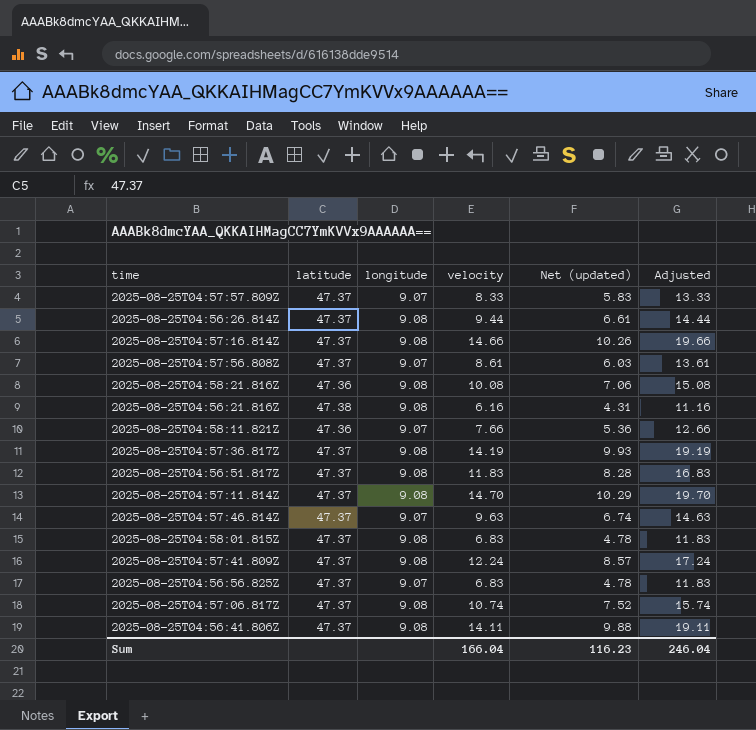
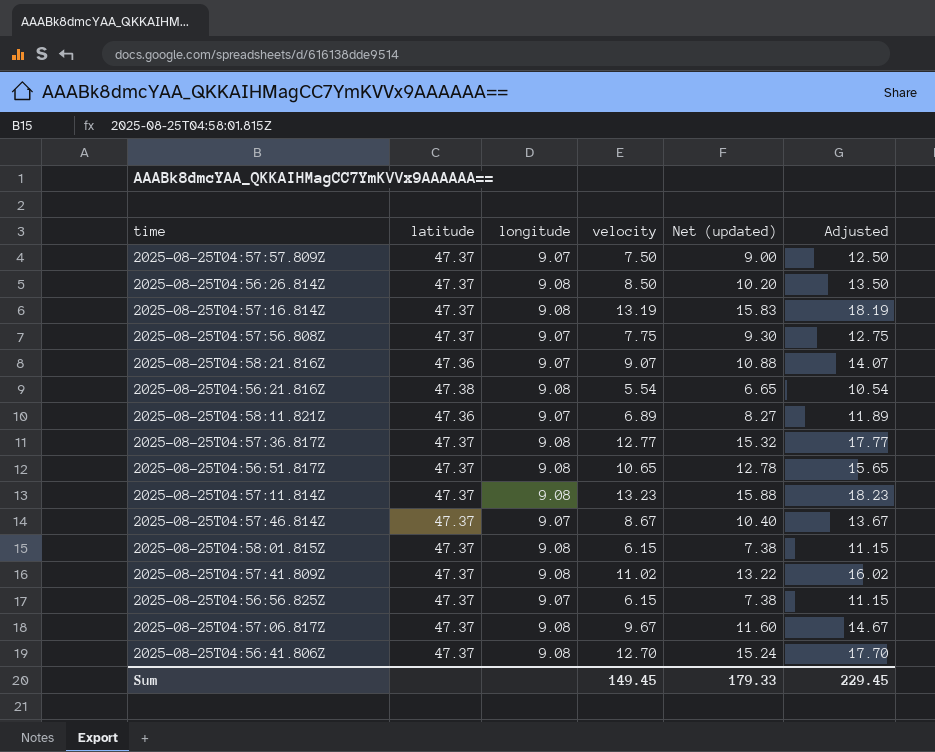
column Net (updated) | formula: [velocity] * 0.7 -> [velocity] * 1.2
2025-08-25T04:57:57.809Z | velocity: 8.33 -> 7.50
2025-08-25T04:57:57.809Z | Adjusted: 13.33 -> 12.50
2025-08-25T04:56:26.814Z | velocity: 9.44 -> 8.50
2025-08-25T04:56:26.814Z | Adjusted: 14.44 -> 13.50
2025-08-25T04:57:16.814Z | velocity: 14.66 -> 13.19
2025-08-25T04:57:16.814Z | Adjusted: 19.66 -> 18.19
2025-08-25T04:57:56.808Z | velocity: 8.61 -> 7.75
2025-08-25T04:57:56.808Z | Adjusted: 13.61 -> 12.75
2025-08-25T04:58:21.816Z | longitude: 9.08 -> 9.07
2025-08-25T04:58:21.816Z | velocity: 10.08 -> 9.07
2025-08-25T04:58:21.816Z | Adjusted: 15.08 -> 14.07
2025-08-25T04:56:21.816Z | velocity: 6.16 -> 5.54
2025-08-25T04:56:21.816Z | Adjusted: 11.16 -> 10.54
2025-08-25T04:58:11.821Z | velocity: 7.66 -> 6.89
2025-08-25T04:58:11.821Z | Adjusted: 12.66 -> 11.89
2025-08-25T04:57:36.817Z | velocity: 14.19 -> 12.77
2025-08-25T04:57:36.817Z | Adjusted: 19.19 -> 17.77
2025-08-25T04:56:51.817Z | velocity: 11.83 -> 10.65
2025-08-25T04:56:51.817Z | Adjusted: 16.83 -> 15.65
2025-08-25T04:57:11.814Z | velocity: 14.70 -> 13.23
2025-08-25T04:57:11.814Z | Adjusted: 19.70 -> 18.23
2025-08-25T04:57:46.814Z | velocity: 9.63 -> 8.67
2025-08-25T04:57:46.814Z | Adjusted: 14.63 -> 13.67
2025-08-25T04:58:01.815Z | velocity: 6.83 -> 6.15
2025-08-25T04:58:01.815Z | Adjusted: 11.83 -> 11.15
2025-08-25T04:57:41.809Z | velocity: 12.24 -> 11.02
2025-08-25T04:57:41.809Z | Adjusted: 17.24 -> 16.02
2025-08-25T04:56:56.825Z | velocity: 6.83 -> 6.15
2025-08-25T04:56:56.825Z | Adjusted: 11.83 -> 11.15
2025-08-25T04:57:06.817Z | velocity: 10.74 -> 9.67
2025-08-25T04:57:06.817Z | Adjusted: 15.74 -> 14.67
2025-08-25T04:56:41.806Z | velocity: 14.11 -> 12.70
2025-08-25T04:56:41.806Z | Adjusted: 19.11 -> 17.70
Sum | velocity: 166.04 -> 149.45
Sum | Net (updated): 116.23 -> 179.33
Sum | Adjusted: 246.04 -> 229.45

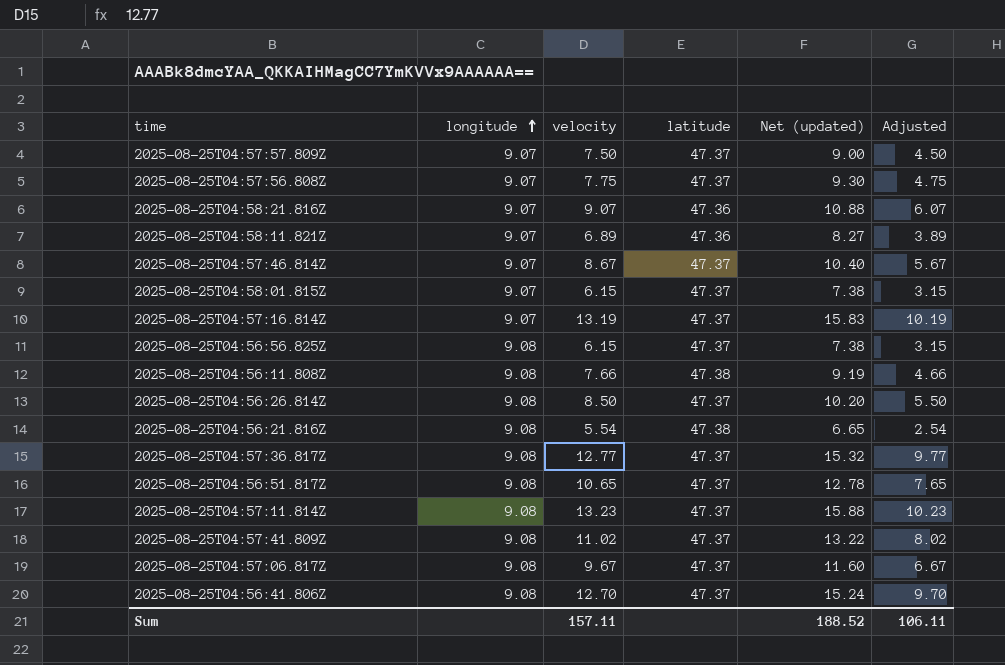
row order: none -> longitude ascending
column latitude | position: 2 -> 4
column Adjusted | formula: [velocity] + 5 -> [velocity] - 3
2025-08-25T04:58:01.815Z | longitude: 9.08 -> 9.07
2025-08-25T04:57:16.814Z | longitude: 9.08 -> 9.07
2025-08-25T04:56:56.825Z | longitude: 9.07 -> 9.08
row 2025-08-25T04:56:11.808Z: none -> 9.08 | 7.66 | 47.38 | 9.19 | 4.66
Sum | velocity: 149.45 -> 157.11
Sum | Net (updated): 179.33 -> 188.52
Sum | Adjusted: 229.45 -> 106.11

